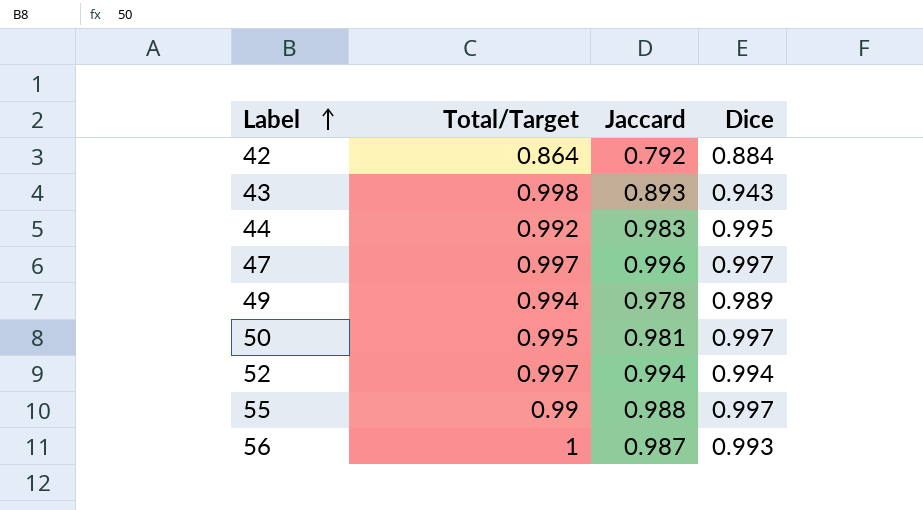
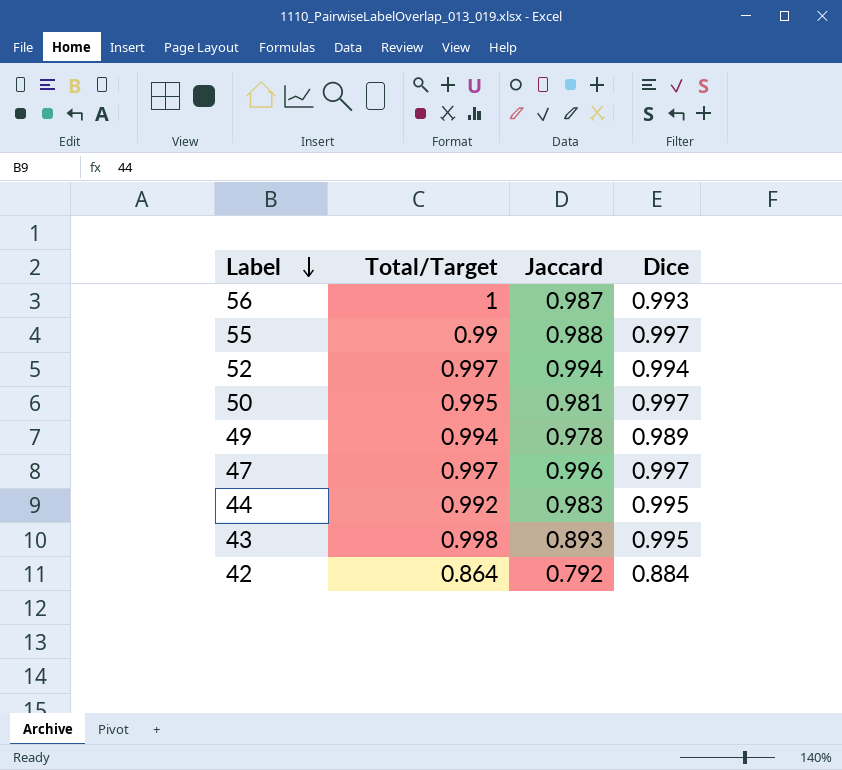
row order: Label ascending -> Label descending
43 | Dice: 0.943 -> 0.995

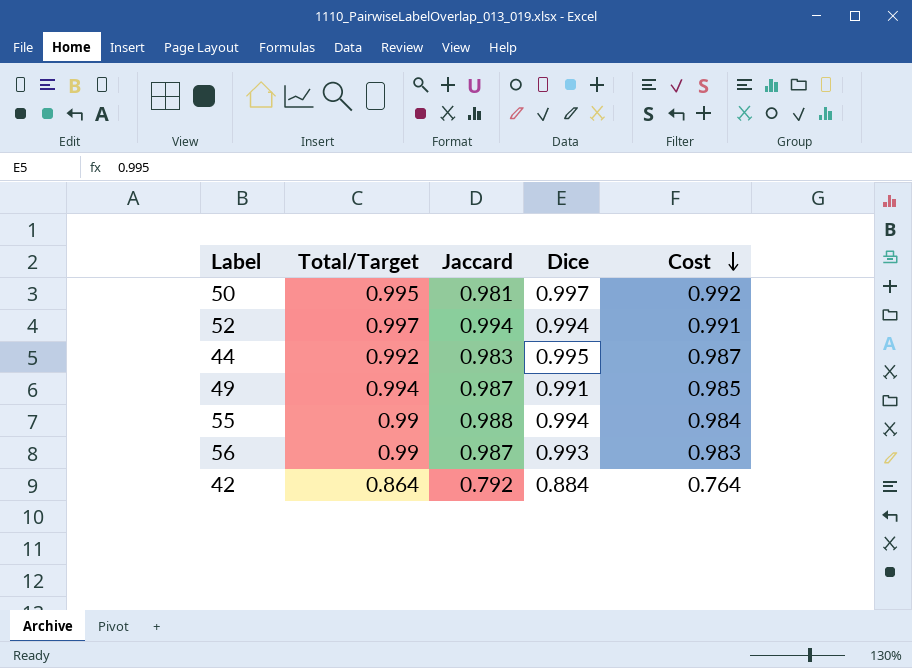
row order: Label descending -> Cost descending
column Cost | formula: none -> [Total/Target] * [Dice]
row 47: 0.997 | 0.996 | 0.997 -> none
row 43: 0.998 | 0.893 | 0.995 -> none
49 | Jaccard: 0.978 -> 0.987
49 | Dice: 0.989 -> 0.991
55 | Dice: 0.997 -> 0.994
56 | Total/Target: 1 -> 0.99

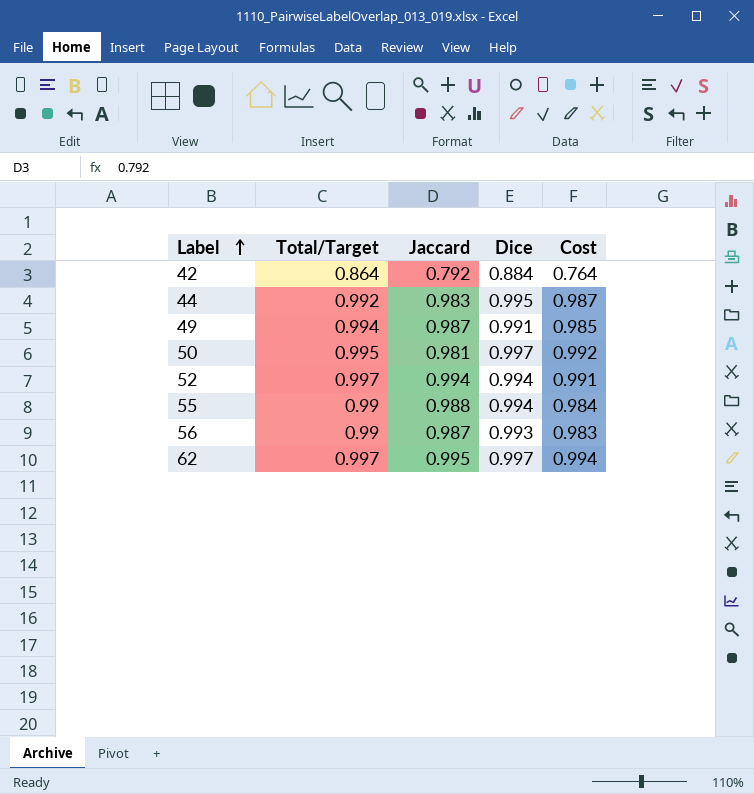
row order: Cost descending -> Label ascending
row 62: none -> 0.997 | 0.995 | 0.997 | 0.994

